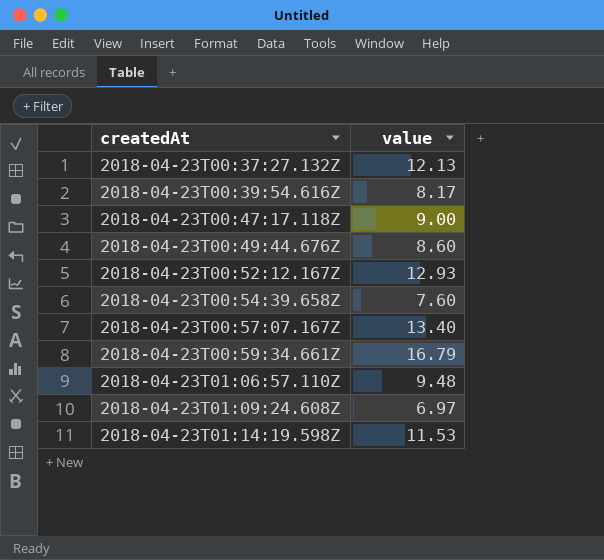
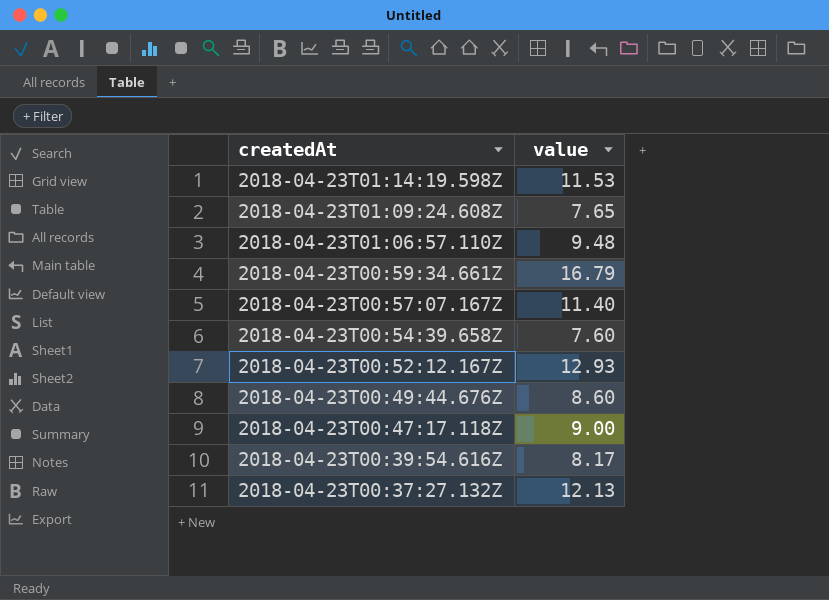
row order: createdAt ascending -> createdAt descending
2018-04-23T01:09:24.608Z | value: 6.97 -> 7.65
2018-04-23T00:57:07.167Z | value: 13.40 -> 11.40

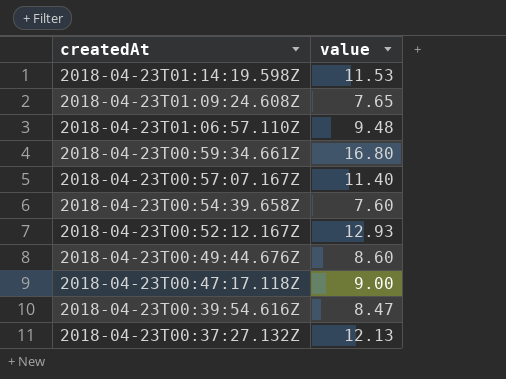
2018-04-23T00:59:34.661Z | value: 16.79 -> 16.80
2018-04-23T00:39:54.616Z | value: 8.17 -> 8.47

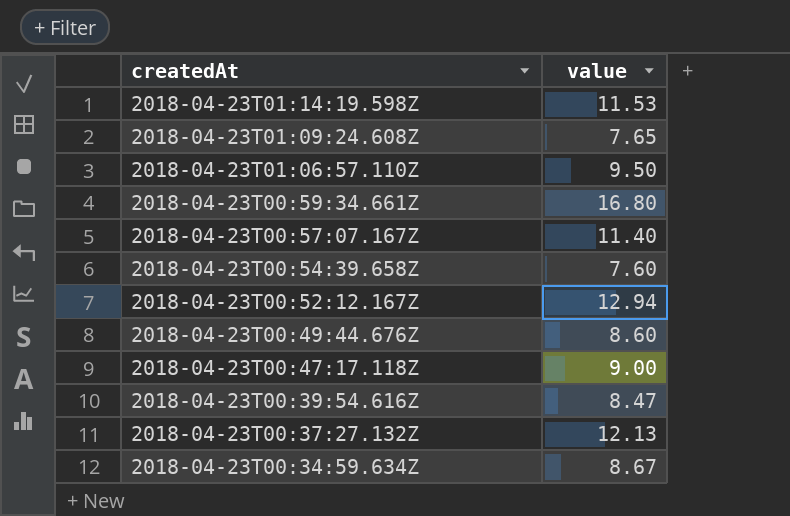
2018-04-23T01:06:57.110Z | value: 9.48 -> 9.50
2018-04-23T00:52:12.167Z | value: 12.93 -> 12.94
row 2018-04-23T00:34:59.634Z: none -> 8.67

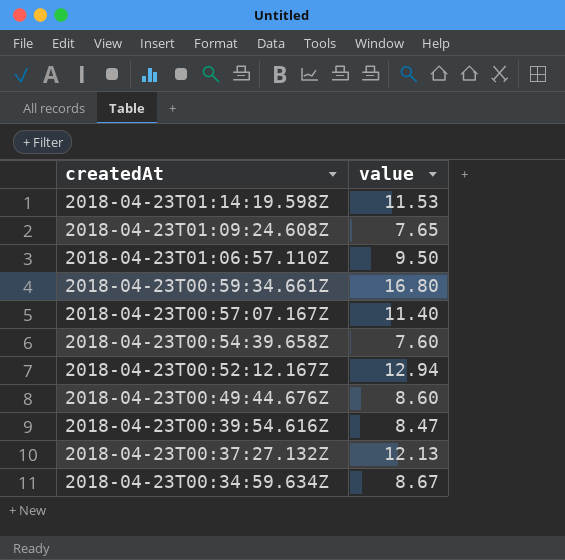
row 2018-04-23T00:47:17.118Z: 9.00 -> none

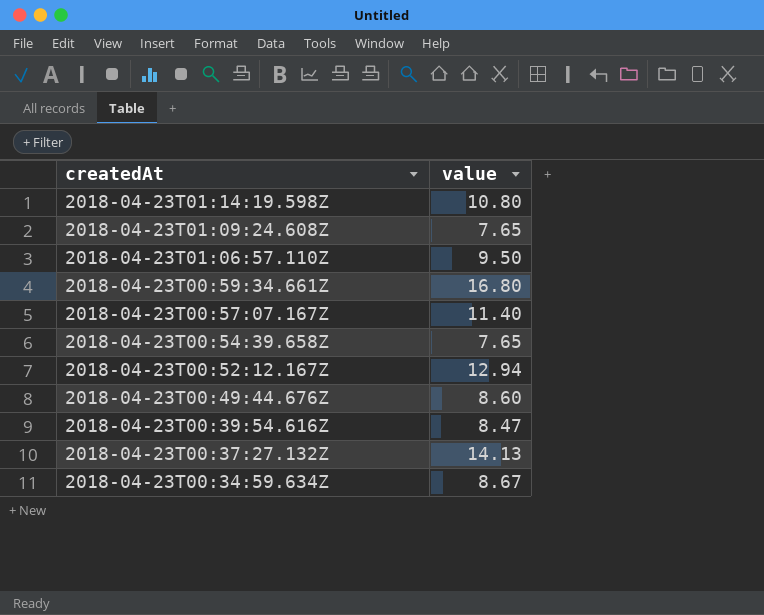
2018-04-23T01:14:19.598Z | value: 11.53 -> 10.80
2018-04-23T00:54:39.658Z | value: 7.60 -> 7.65
2018-04-23T00:37:27.132Z | value: 12.13 -> 14.13

